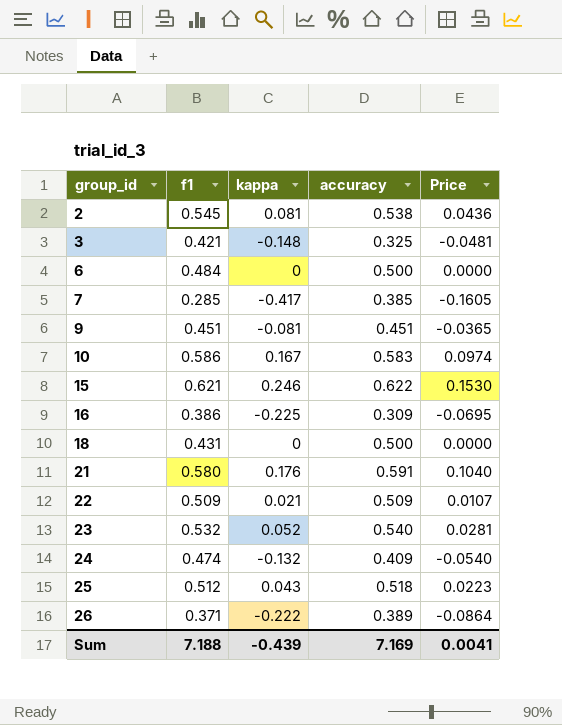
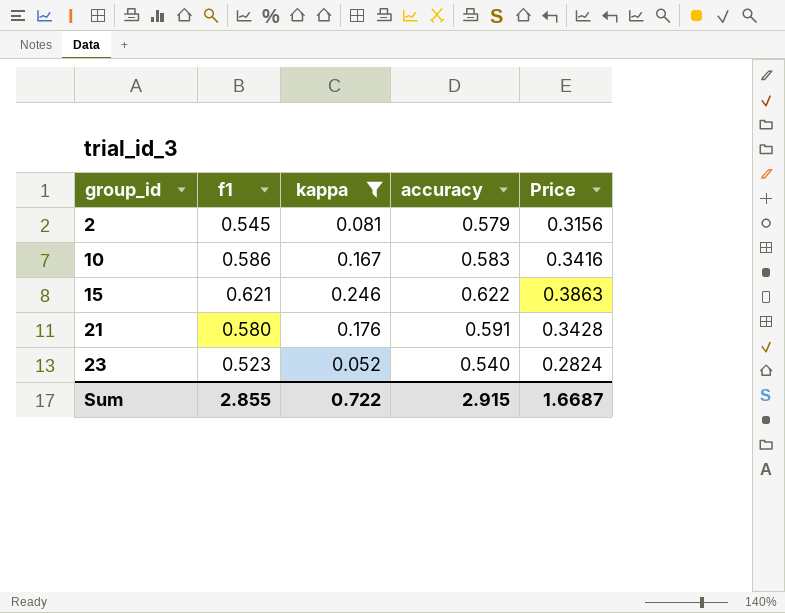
filter: none -> kappa >= 0.052
column Price | formula: [kappa] * [accuracy] -> [f1] * [accuracy]
2 | accuracy: 0.538 -> 0.579
23 | f1: 0.532 -> 0.523
Sum | f1: 7.188 -> 2.855
Sum | kappa: -0.439 -> 0.722
Sum | accuracy: 7.169 -> 2.915
Sum | Price: 0.0041 -> 1.6687

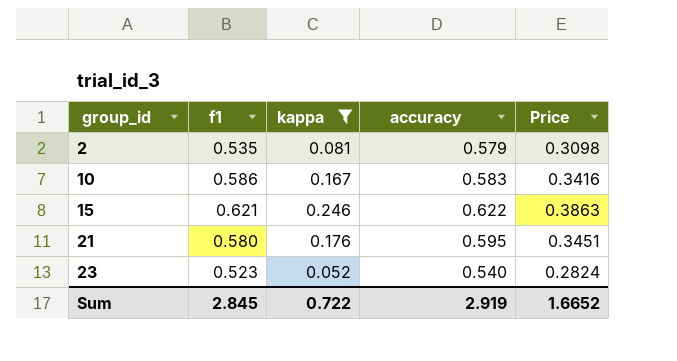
2 | f1: 0.545 -> 0.535
2 | Price: 0.3156 -> 0.3098
21 | accuracy: 0.591 -> 0.595
21 | Price: 0.3428 -> 0.3451
Sum | f1: 2.855 -> 2.845
Sum | accuracy: 2.915 -> 2.919
Sum | Price: 1.6687 -> 1.6652

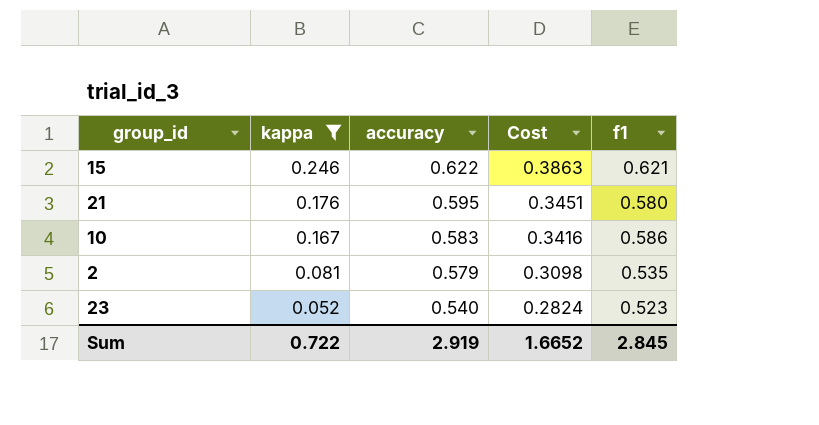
row order: group_id ascending -> kappa descending
column name: Price -> Cost
column f1 | position: 2 -> 5

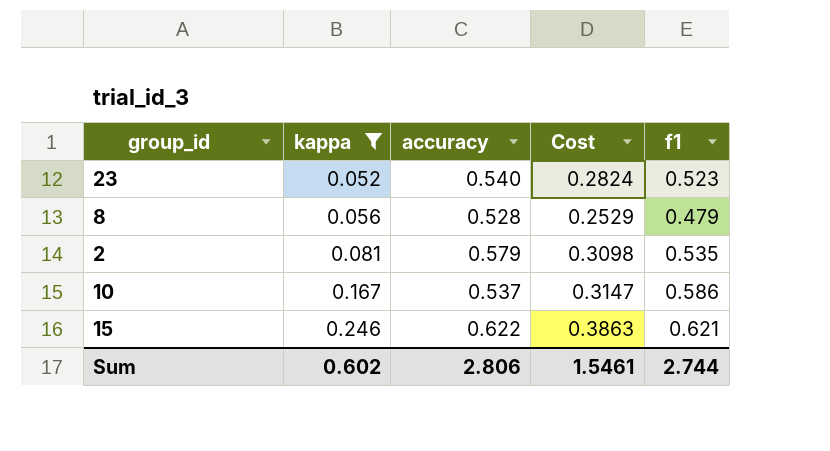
row order: kappa descending -> kappa ascending
row 21: 0.176 | 0.595 | 0.3451 | 0.580 -> none
row 8: none -> 0.056 | 0.528 | 0.2529 | 0.479
10 | accuracy: 0.583 -> 0.537
10 | Cost: 0.3416 -> 0.3147
Sum | kappa: 0.722 -> 0.602
Sum | accuracy: 2.919 -> 2.806
Sum | Cost: 1.6652 -> 1.5461
Sum | f1: 2.845 -> 2.744

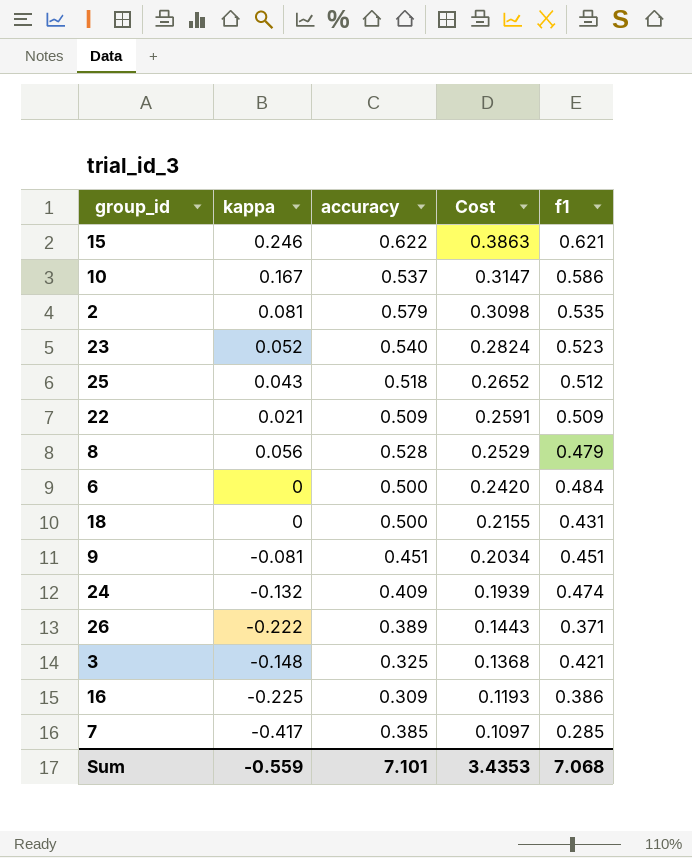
filter: kappa >= 0.052 -> none
row order: kappa ascending -> Cost descending
Sum | kappa: 0.602 -> -0.559
Sum | accuracy: 2.806 -> 7.101
Sum | Cost: 1.5461 -> 3.4353
Sum | f1: 2.744 -> 7.068

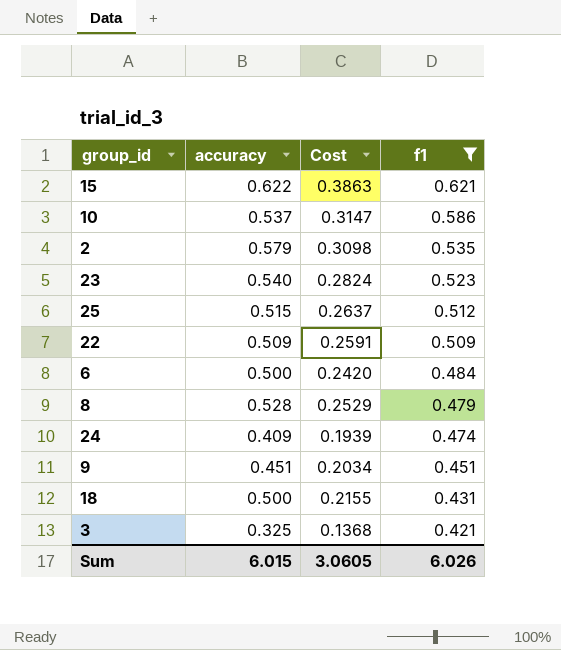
filter: none -> f1 >= 0.421
row order: Cost descending -> f1 descending
column kappa | position: 2 -> none
25 | accuracy: 0.518 -> 0.515
25 | Cost: 0.2652 -> 0.2637
Sum | accuracy: 7.101 -> 6.015
Sum | Cost: 3.4353 -> 3.0605
Sum | f1: 7.068 -> 6.026

